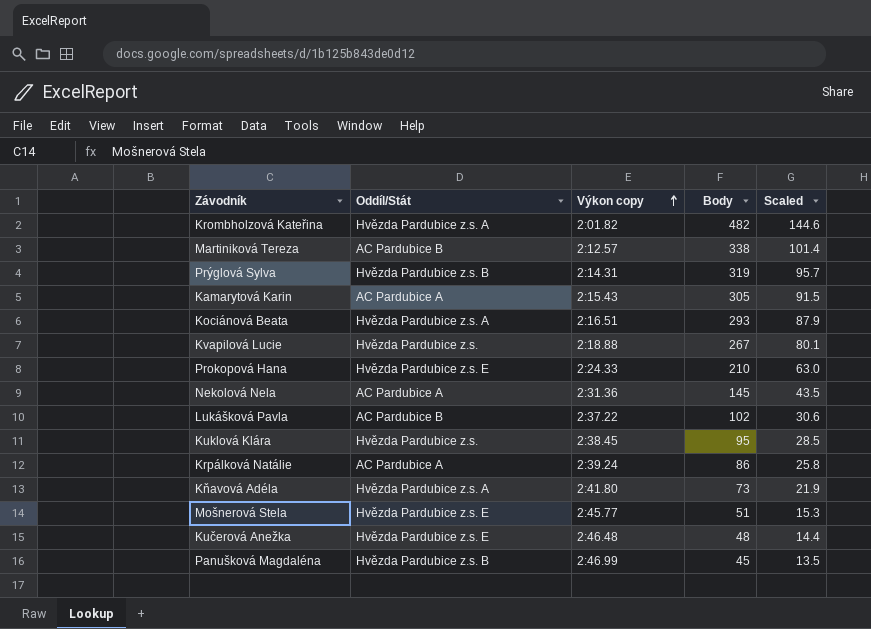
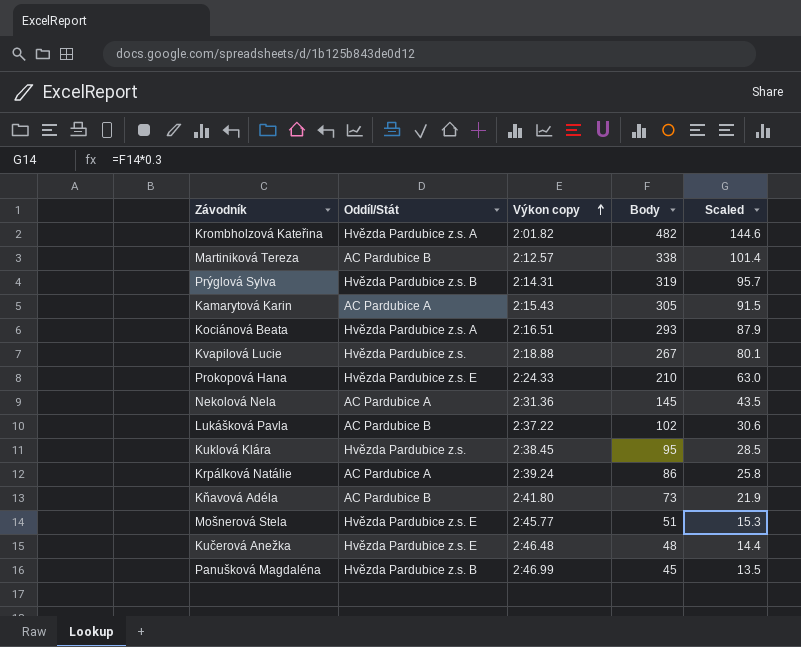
Kňavová Adéla | Oddíl/Stát: Hvězda Pardubice z.s. A -> AC Pardubice B

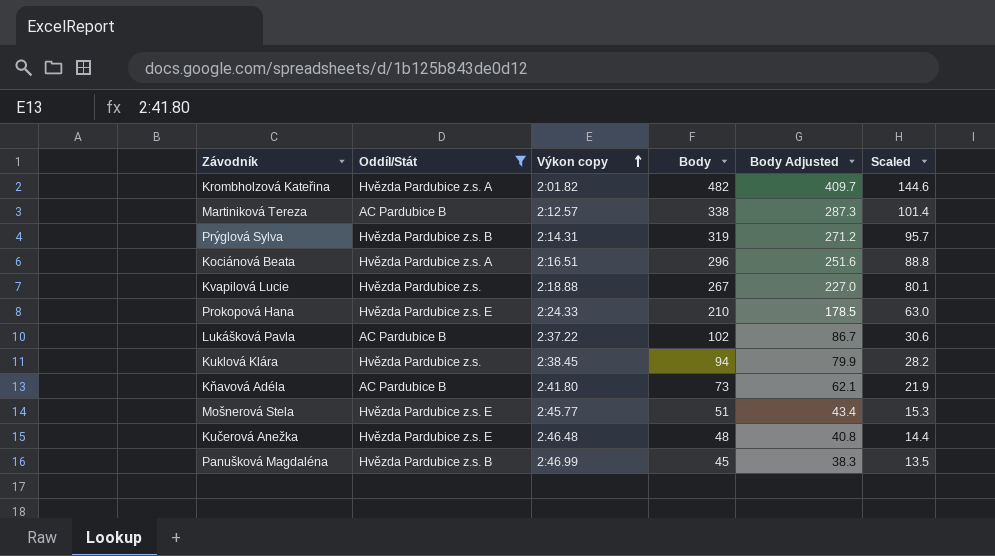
filter: none -> Oddíl/Stát != AC Pardubice A
column Body Adjusted | formula: none -> [Body] * 0.85
Kociánová Beata | Body: 293 -> 296
Kociánová Beata | Scaled: 87.9 -> 88.8
Kuklová Klára | Body: 95 -> 94
Kuklová Klára | Scaled: 28.5 -> 28.2

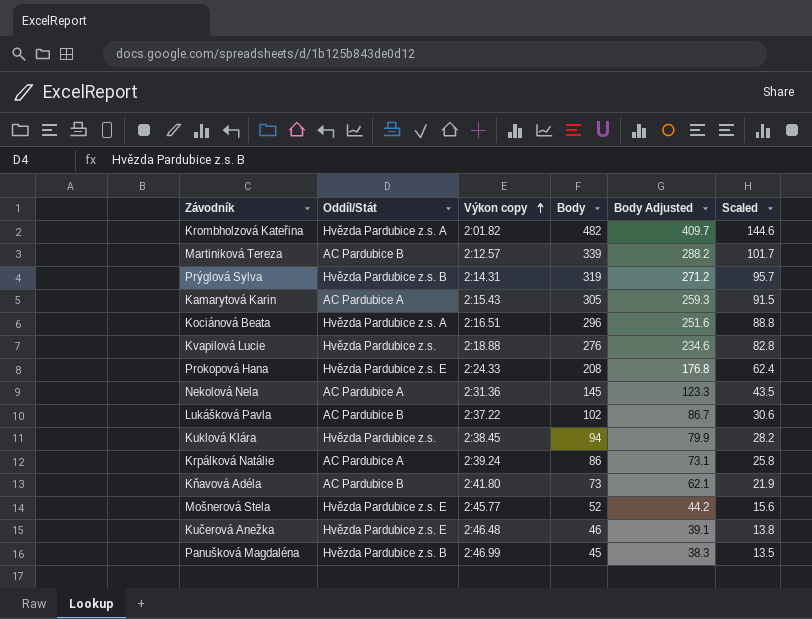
filter: Oddíl/Stát != AC Pardubice A -> none
Martiniková Tereza | Body: 338 -> 339
Martiniková Tereza | Body Adjusted: 287.3 -> 288.2
Martiniková Tereza | Scaled: 101.4 -> 101.7
Kvapilová Lucie | Body: 267 -> 276
Kvapilová Lucie | Body Adjusted: 227.0 -> 234.6
Kvapilová Lucie | Scaled: 80.1 -> 82.8
Prokopová Hana | Body: 210 -> 208
Prokopová Hana | Body Adjusted: 178.5 -> 176.8
Prokopová Hana | Scaled: 63.0 -> 62.4
Mošnerová Stela | Body: 51 -> 52
Mošnerová Stela | Body Adjusted: 43.4 -> 44.2
Mošnerová Stela | Scaled: 15.3 -> 15.6
Kučerová Anežka | Body: 48 -> 46
Kučerová Anežka | Body Adjusted: 40.8 -> 39.1
Kučerová Anežka | Scaled: 14.4 -> 13.8

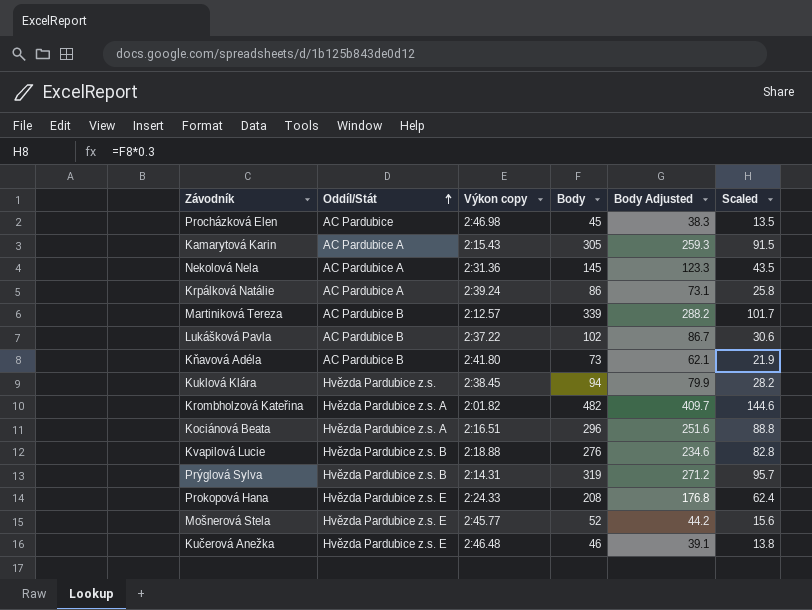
row order: Výkon copy ascending -> Oddíl/Stát ascending
row Panušková Magdaléna: Hvězda Pardubice z.s. B | 2:46.99 | 45 | 38.3 | 13.5 -> none
row Procházková Elen: none -> AC Pardubice | 2:46.98 | 45 | 38.3 | 13.5
Kvapilová Lucie | Oddíl/Stát: Hvězda Pardubice z.s. -> Hvězda Pardubice z.s. B

